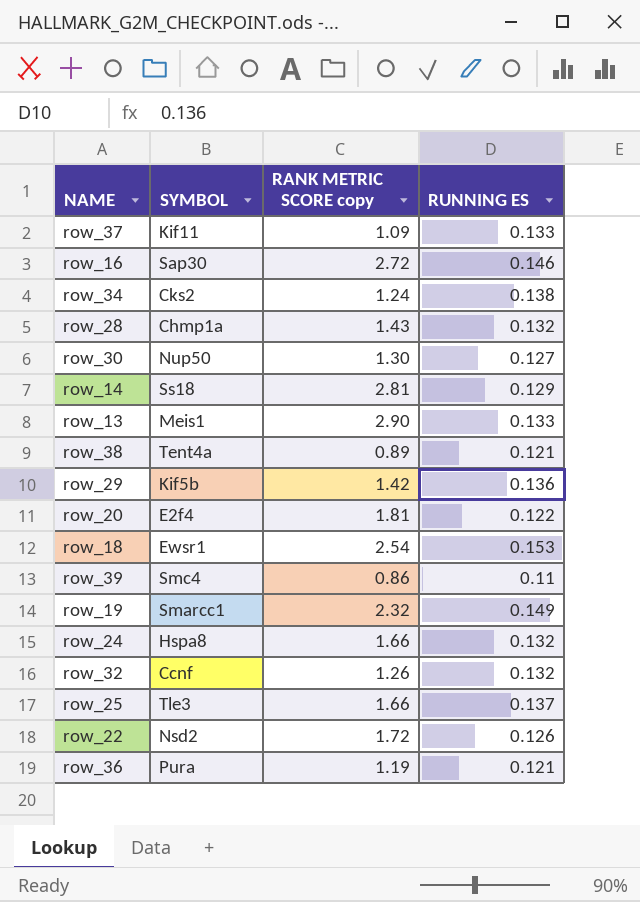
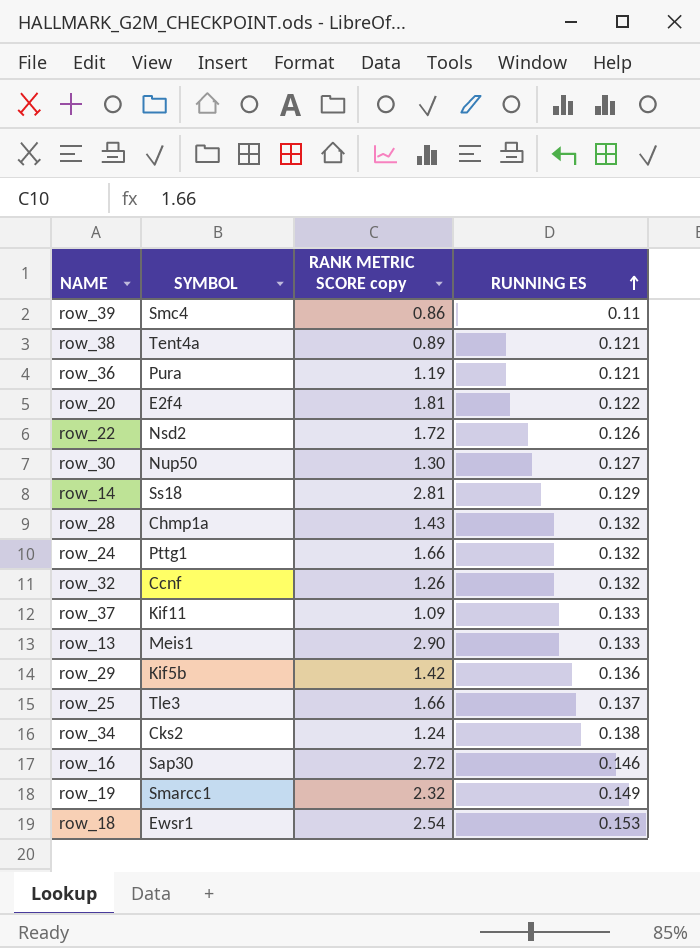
row order: none -> RUNNING ES ascending
row_24 | SYMBOL: Hspa8 -> Pttg1

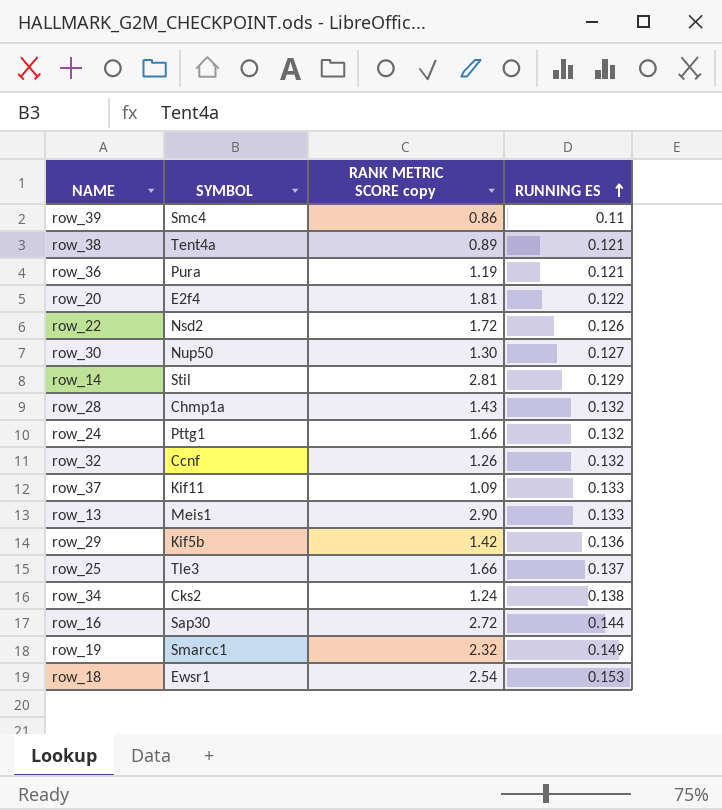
row_14 | SYMBOL: Ss18 -> Stil
row_16 | RUNNING ES: 0.146 -> 0.144

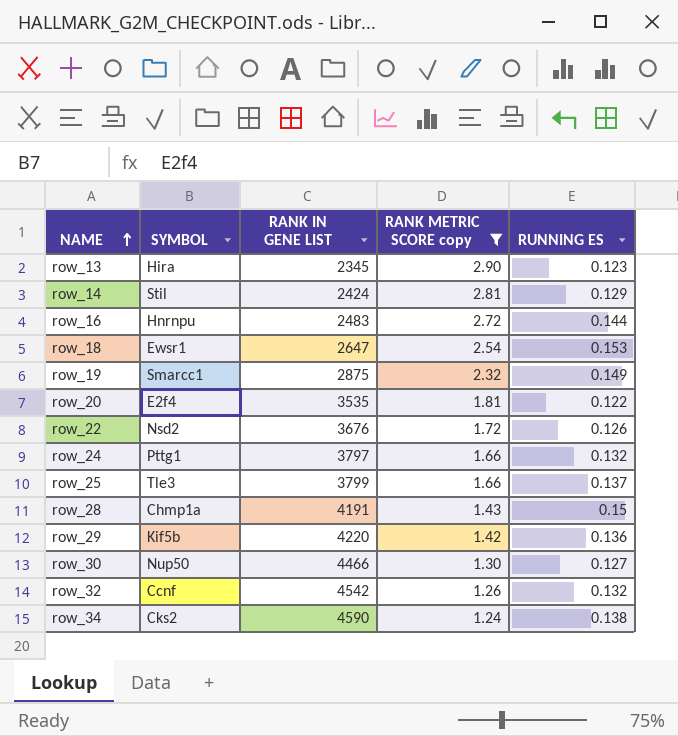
filter: none -> RANK METRIC SCORE copy >= 1.24
row order: RUNNING ES ascending -> NAME ascending
column RANK IN GENE LIST | position: none -> 3
row_13 | SYMBOL: Meis1 -> Hira
row_13 | RUNNING ES: 0.133 -> 0.123
row_16 | SYMBOL: Sap30 -> Hnrnpu
row_28 | RUNNING ES: 0.132 -> 0.15

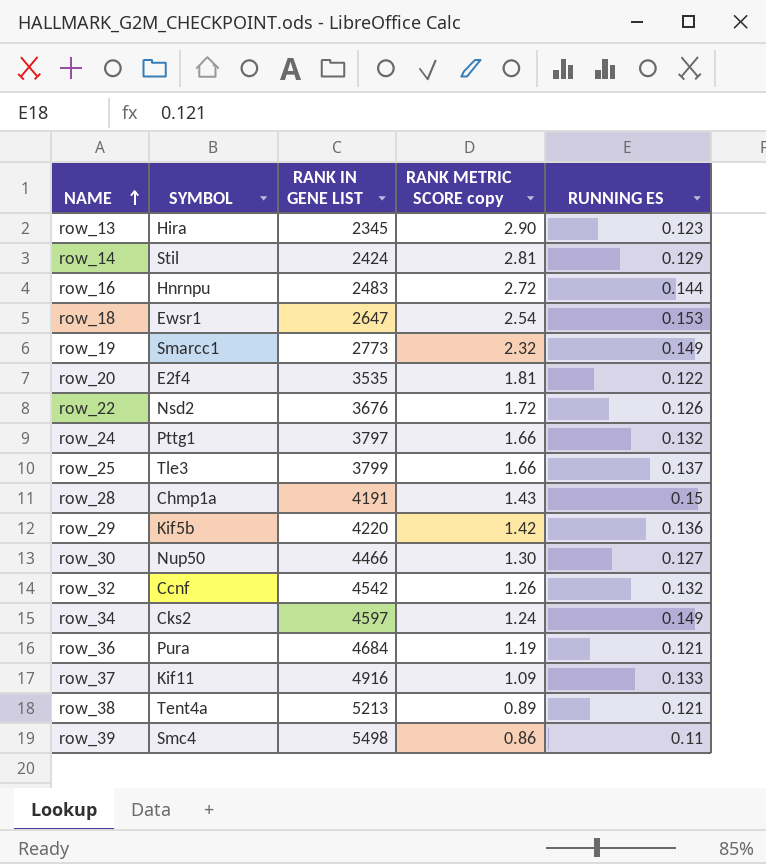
filter: RANK METRIC SCORE copy >= 1.24 -> none
row_19 | RANK IN GENE LIST: 2875 -> 2773
row_34 | RANK IN GENE LIST: 4590 -> 4597
row_34 | RUNNING ES: 0.138 -> 0.149

